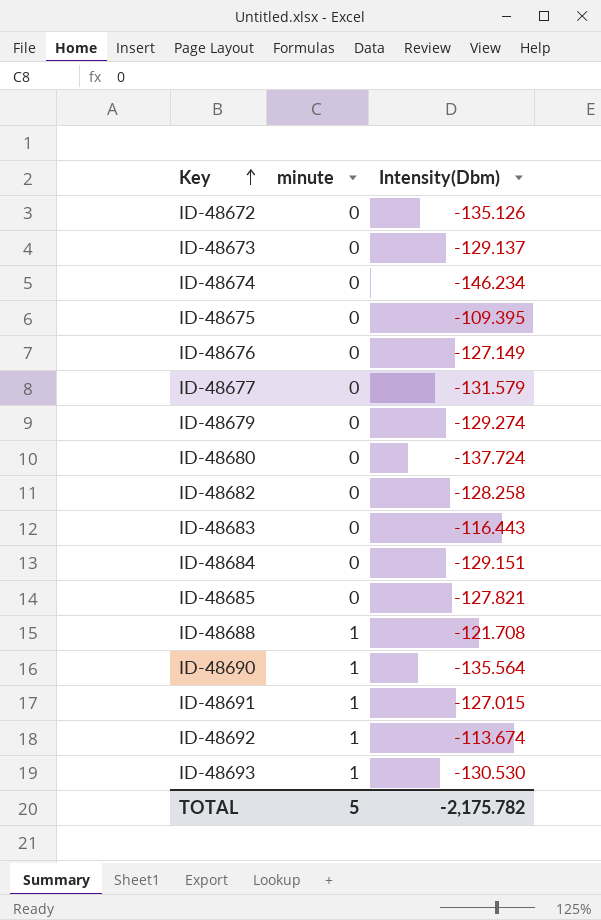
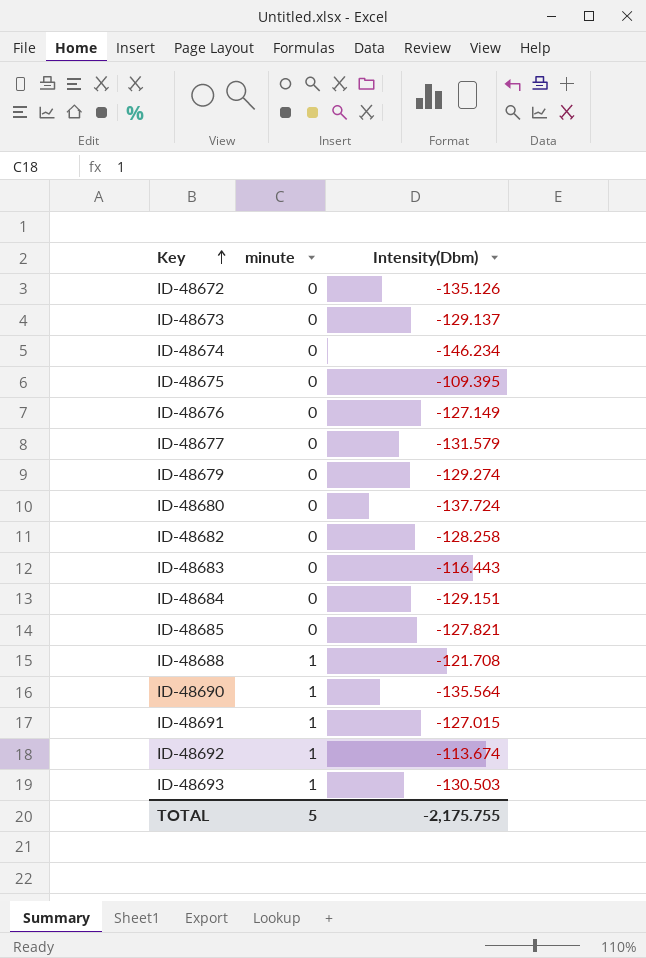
ID-48693 | Intensity(Dbm): -130.530 -> -130.503
TOTAL | Intensity(Dbm): -2,175.782 -> -2,175.755

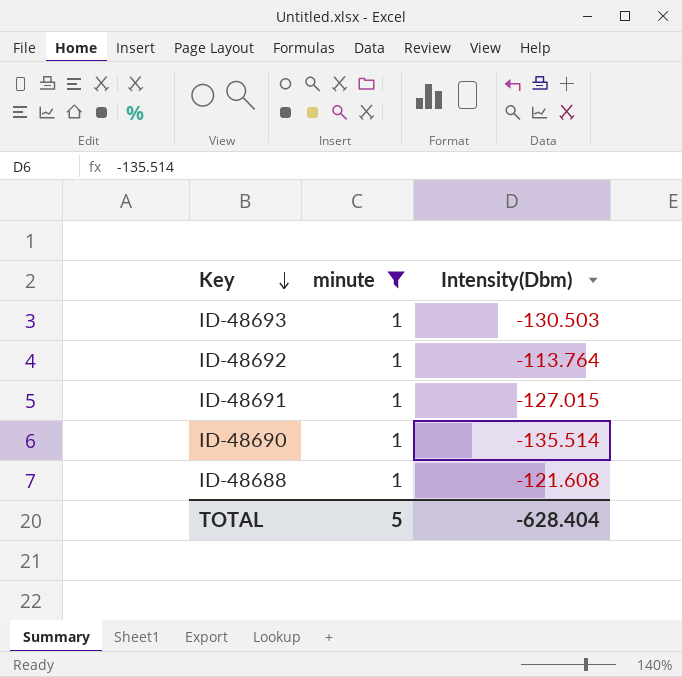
filter: none -> minute = 1
row order: Key ascending -> Key descending
ID-48692 | Intensity(Dbm): -113.674 -> -113.764
ID-48690 | Intensity(Dbm): -135.564 -> -135.514
ID-48688 | Intensity(Dbm): -121.708 -> -121.608
TOTAL | Intensity(Dbm): -2,175.755 -> -628.404

